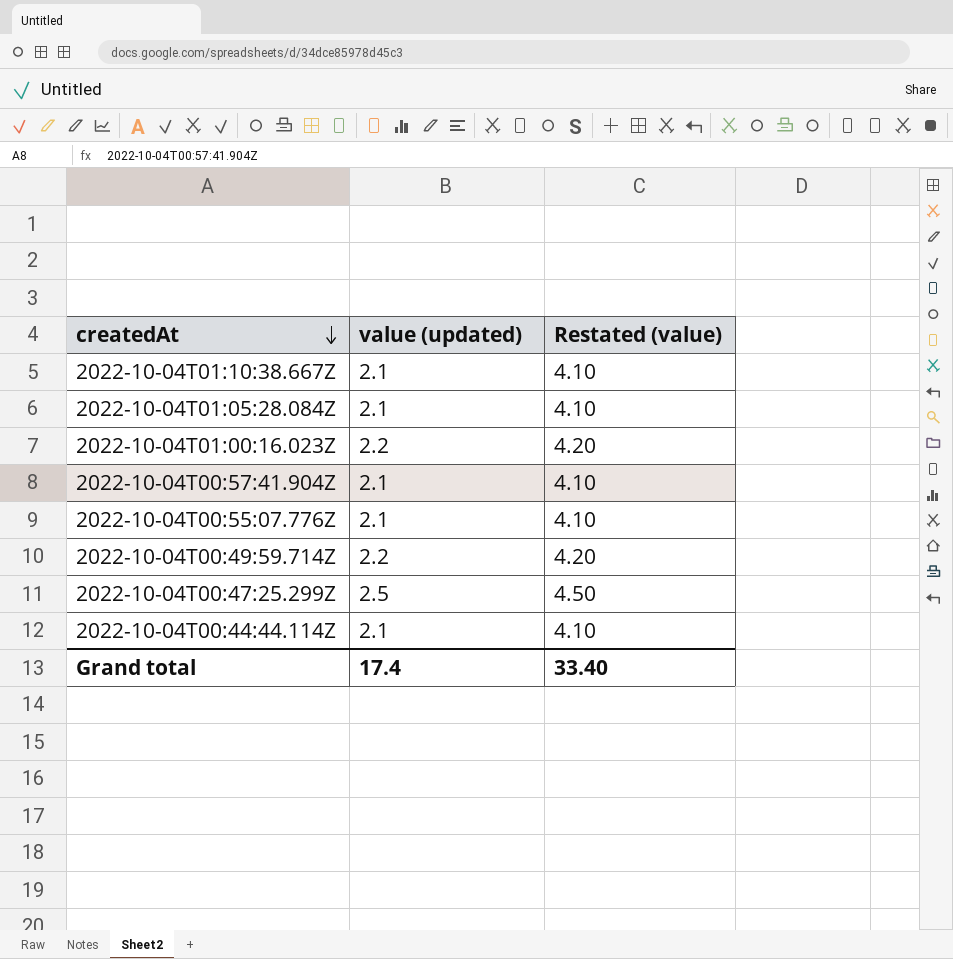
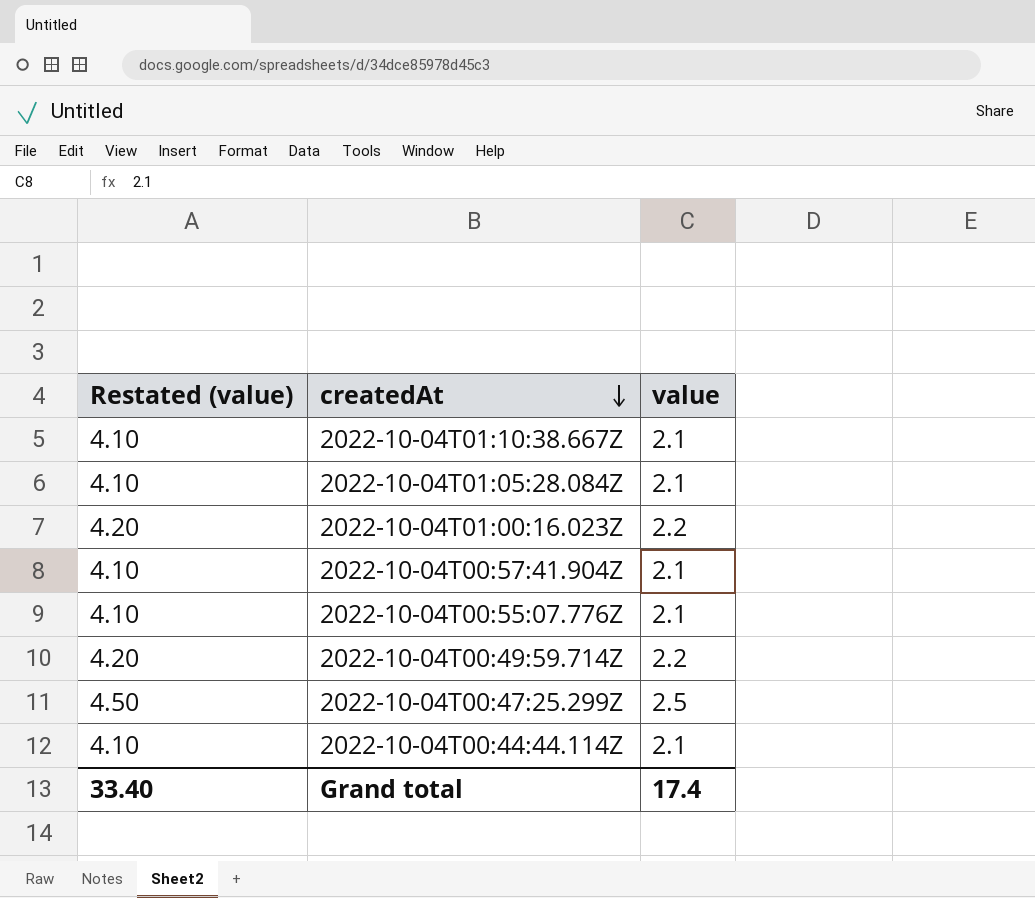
column Restated (value) | position: 3 -> 1
column name: value (updated) -> value

